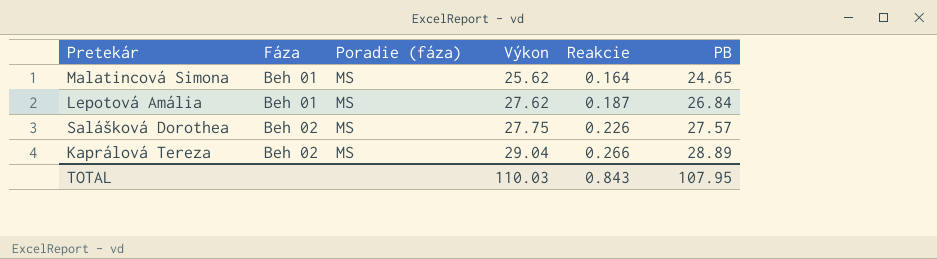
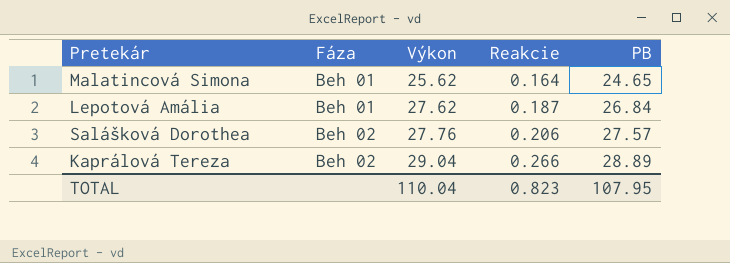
column Poradie (fáza) | position: 3 -> none
Salášková Dorothea | Výkon: 27.75 -> 27.76
Salášková Dorothea | Reakcie: 0.226 -> 0.206
TOTAL | Výkon: 110.03 -> 110.04
TOTAL | Reakcie: 0.843 -> 0.823

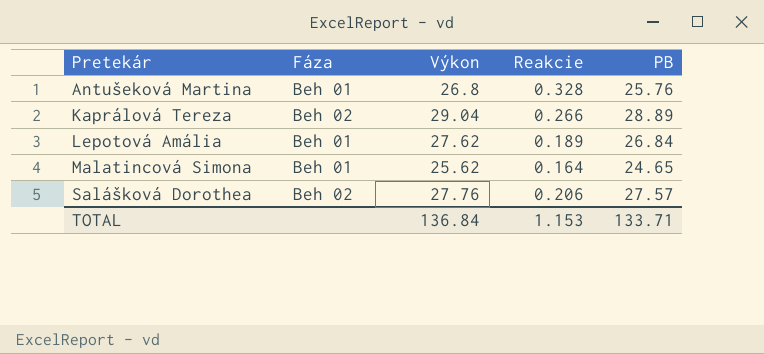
row order: Fáza ascending -> Pretekár ascending
row Antušeková Martina: none -> Beh 01 | 26.8 | 0.328 | 25.76
Lepotová Amália | Reakcie: 0.187 -> 0.189
TOTAL | Výkon: 110.04 -> 136.84
TOTAL | Reakcie: 0.823 -> 1.153
TOTAL | PB: 107.95 -> 133.71

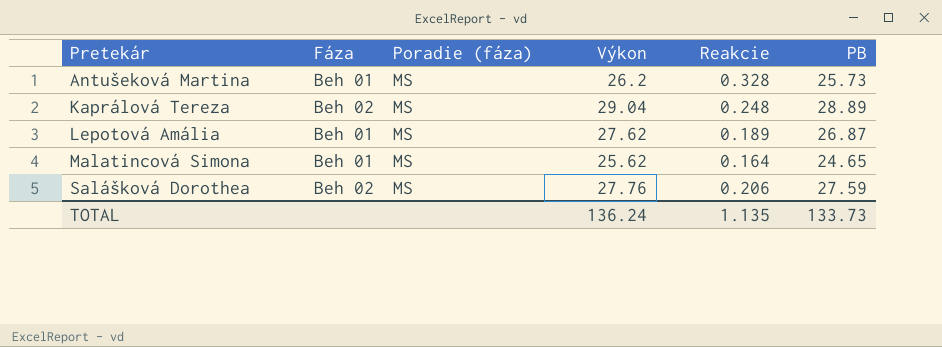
column Poradie (fáza) | position: none -> 3
Antušeková Martina | Výkon: 26.8 -> 26.2
Antušeková Martina | PB: 25.76 -> 25.73
Kaprálová Tereza | Reakcie: 0.266 -> 0.248
Lepotová Amália | PB: 26.84 -> 26.87
Salášková Dorothea | PB: 27.57 -> 27.59
TOTAL | Výkon: 136.84 -> 136.24
TOTAL | Reakcie: 1.153 -> 1.135
TOTAL | PB: 133.71 -> 133.73

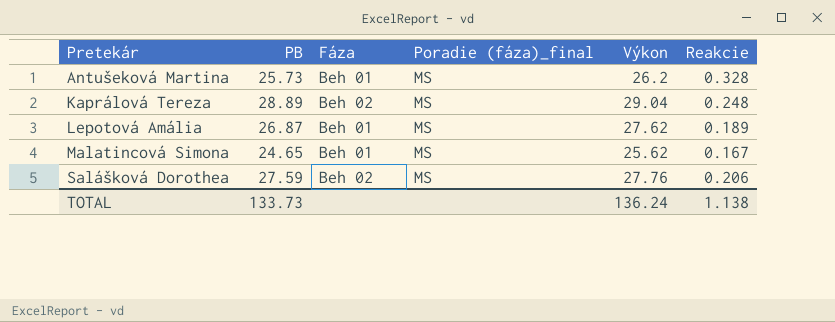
column PB | position: 6 -> 2
column name: Poradie (fáza) -> Poradie (fáza)_final
Malatincová Simona | Reakcie: 0.164 -> 0.167
TOTAL | Reakcie: 1.135 -> 1.138

